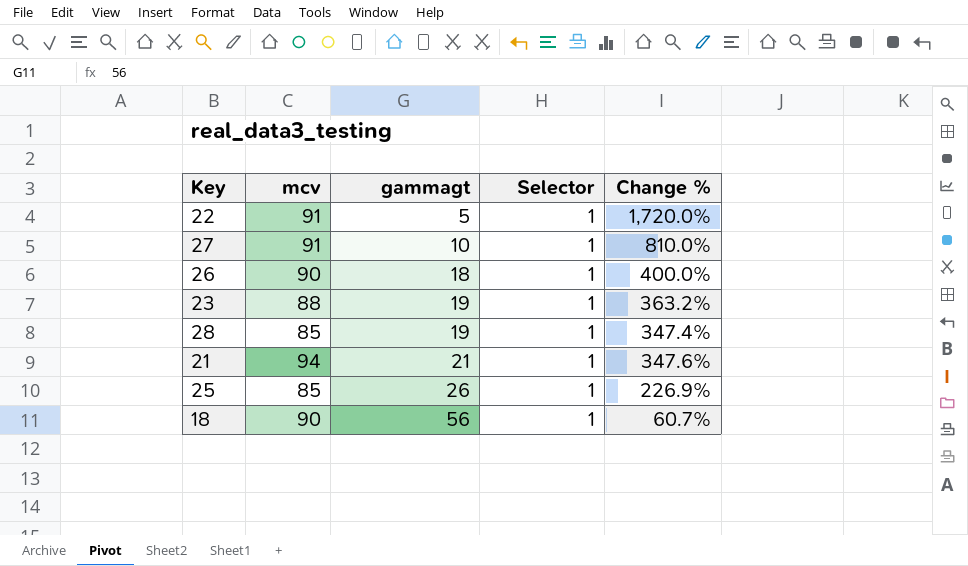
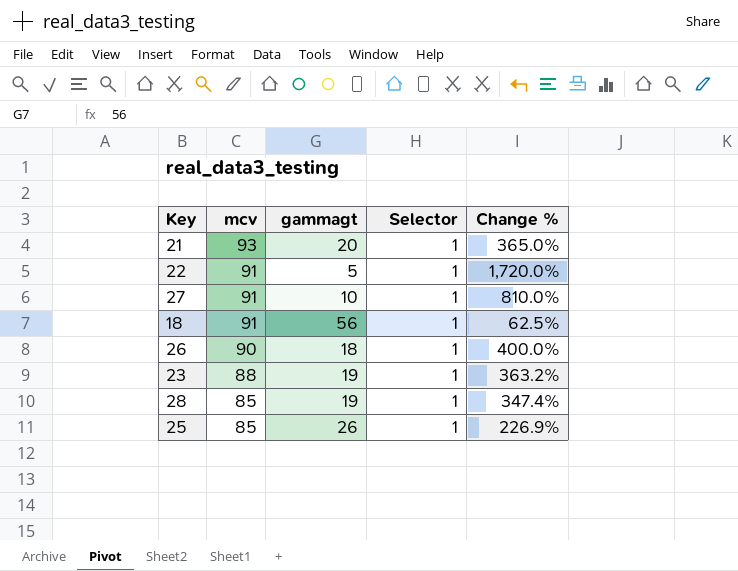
row order: gammagt ascending -> mcv descending
21 | mcv: 94 -> 93
21 | gammagt: 21 -> 20
21 | Change %: 347.6% -> 365.0%
18 | mcv: 90 -> 91
18 | Change %: 60.7% -> 62.5%

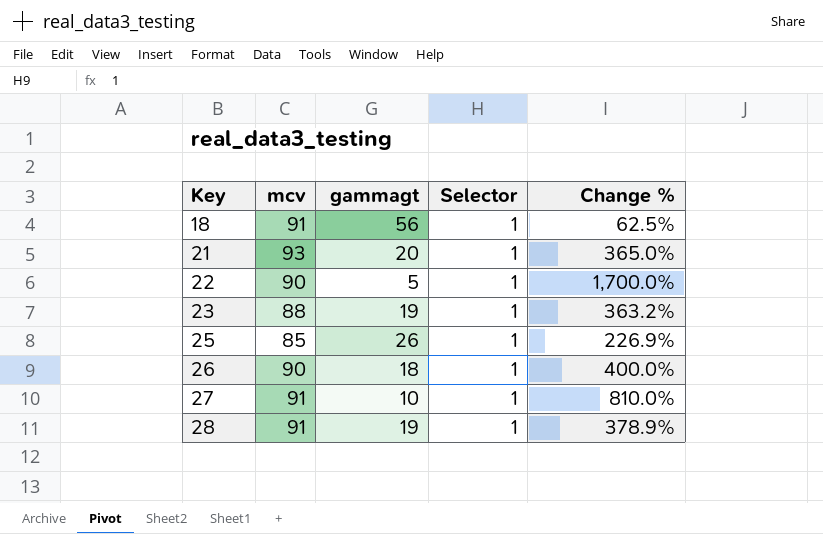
row order: mcv descending -> Key ascending
22 | mcv: 91 -> 90
22 | Change %: 1,720.0% -> 1,700.0%
28 | mcv: 85 -> 91
28 | Change %: 347.4% -> 378.9%

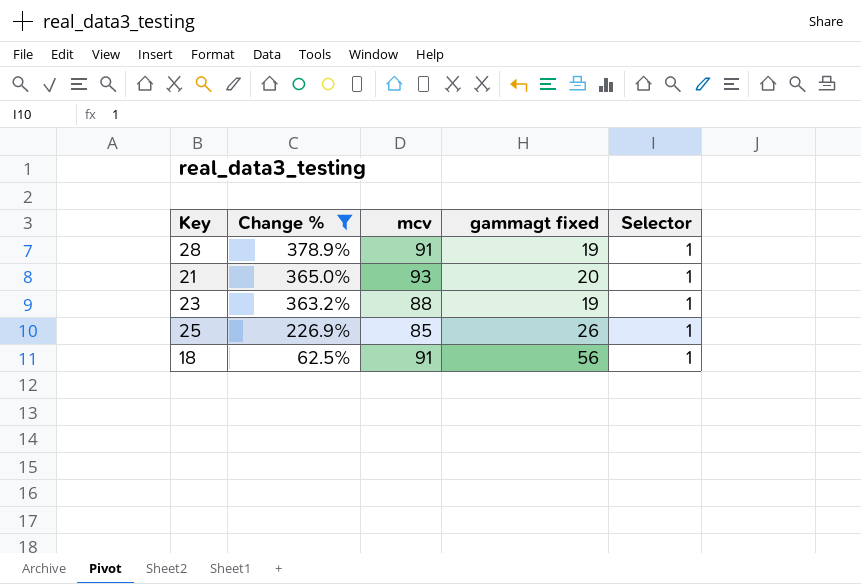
filter: none -> Change % <= 378.9%
row order: Key ascending -> Change % descending
column Change % | position: 5 -> 2
column name: gammagt -> gammagt fixed

